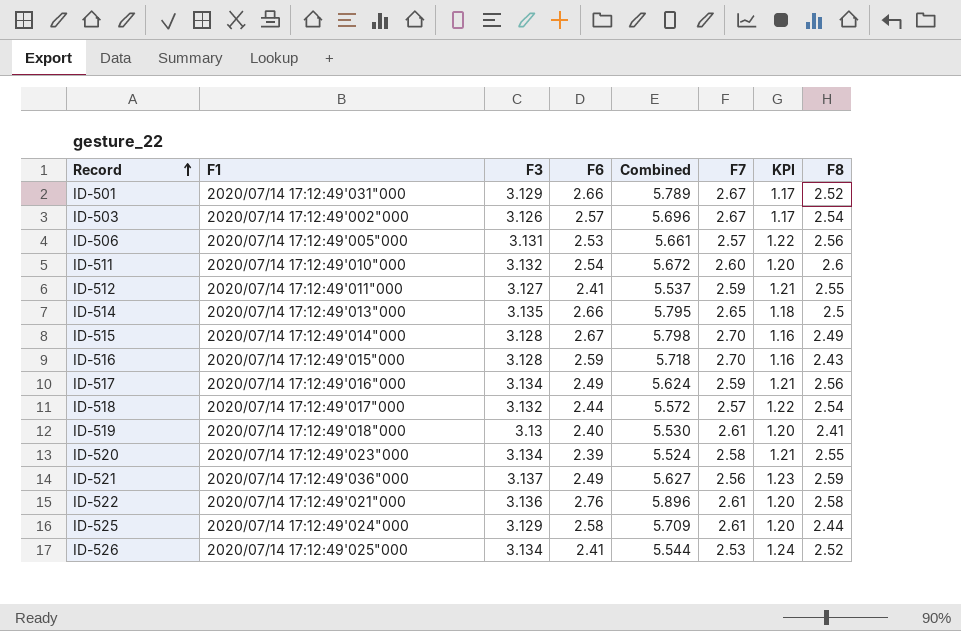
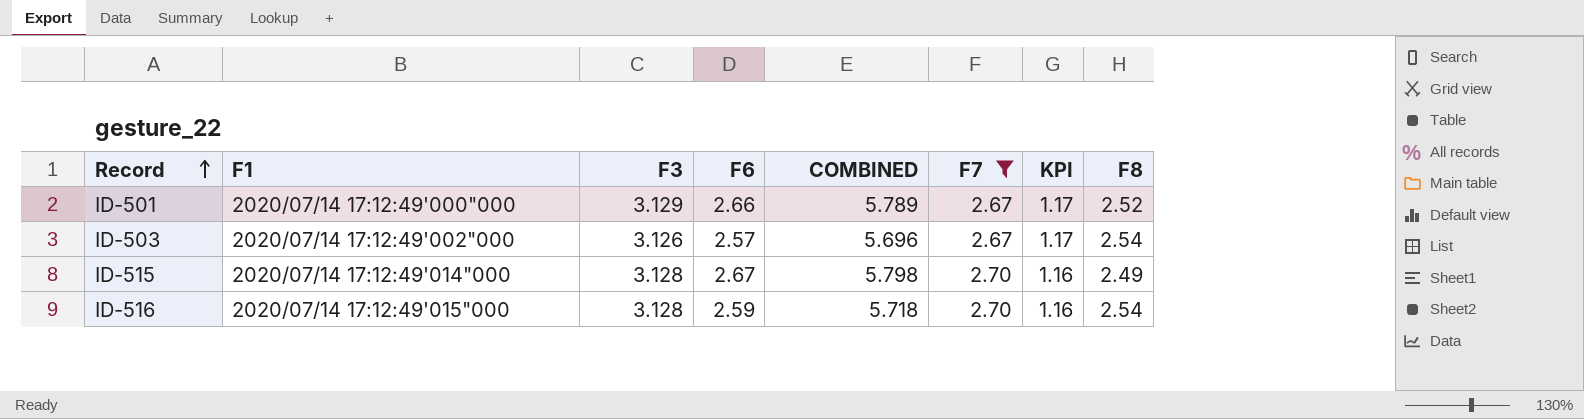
filter: none -> F7 >= 2.67
column name: Combined -> COMBINED
ID-501 | F1: 2020/07/14 17:12:49'031"000 -> 2020/07/14 17:12:49'000"000
ID-516 | F8: 2.43 -> 2.54

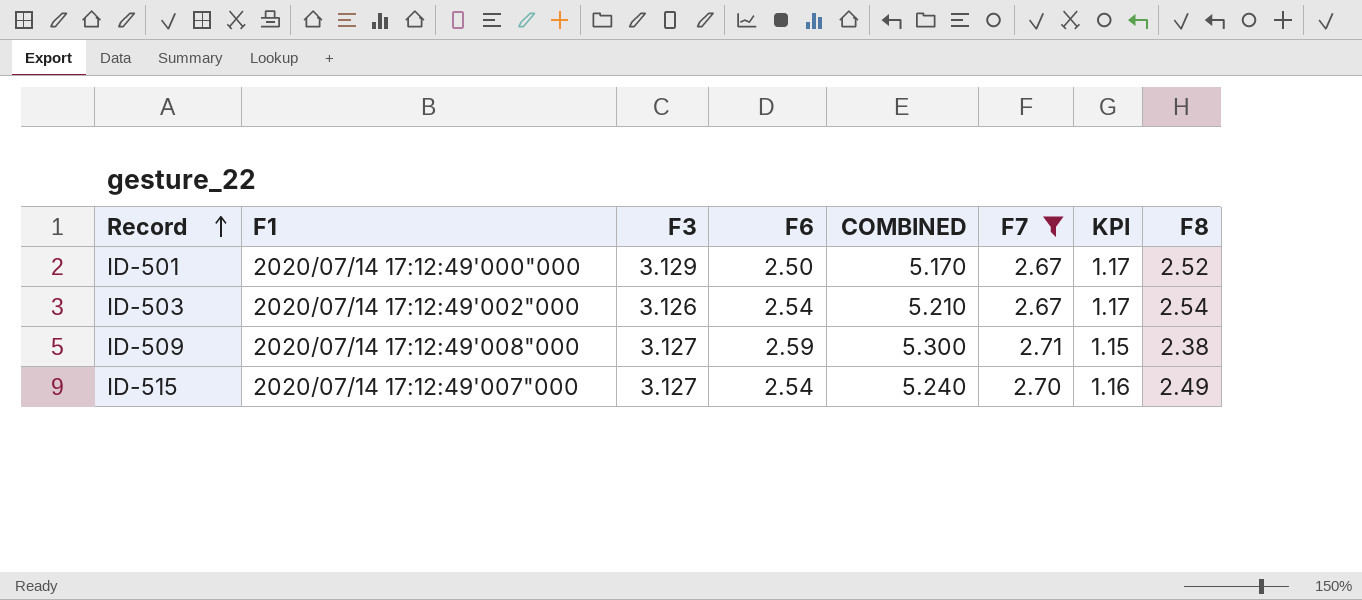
column COMBINED | formula: [F3] + [F6] -> [F6] + [F7]
row ID-516: 2020/07/14 17:12:49'015"000 | 3.128 | 2.59 | 5.718 | 2.70 | 1.16 | 2.54 -> none
ID-501 | F6: 2.66 -> 2.50
ID-503 | F6: 2.57 -> 2.54
row ID-509: none -> 2020/07/14 17:12:49'008"000 | 3.127 | 2.59 | 5.300 | 2.71 | 1.15 | 2.38
ID-515 | F1: 2020/07/14 17:12:49'014"000 -> 2020/07/14 17:12:49'007"000
ID-515 | F3: 3.128 -> 3.127
ID-515 | F6: 2.67 -> 2.54

